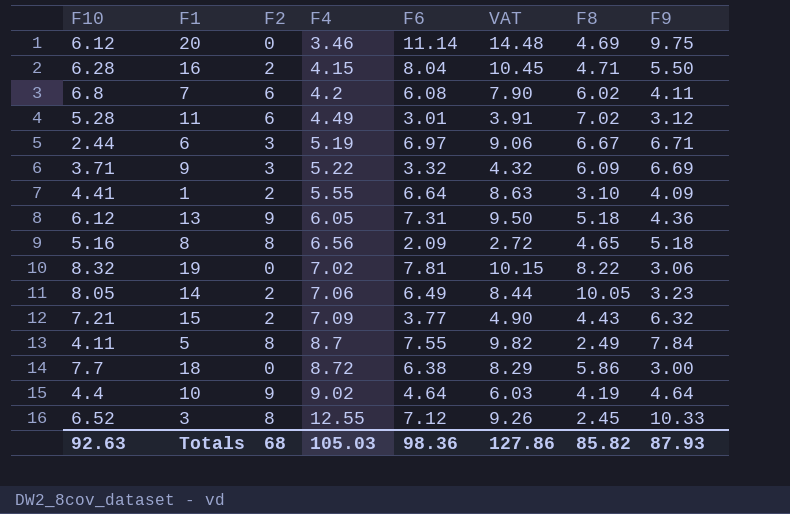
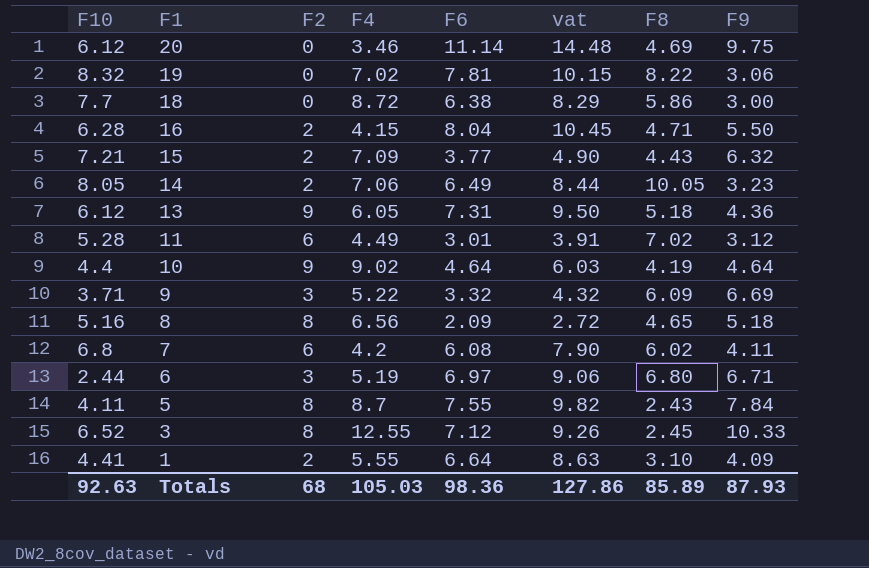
row order: F4 ascending -> F1 descending
column name: VAT -> vat
6 | F8: 6.67 -> 6.80
5 | F8: 2.49 -> 2.43
Totals | F8: 85.82 -> 85.89

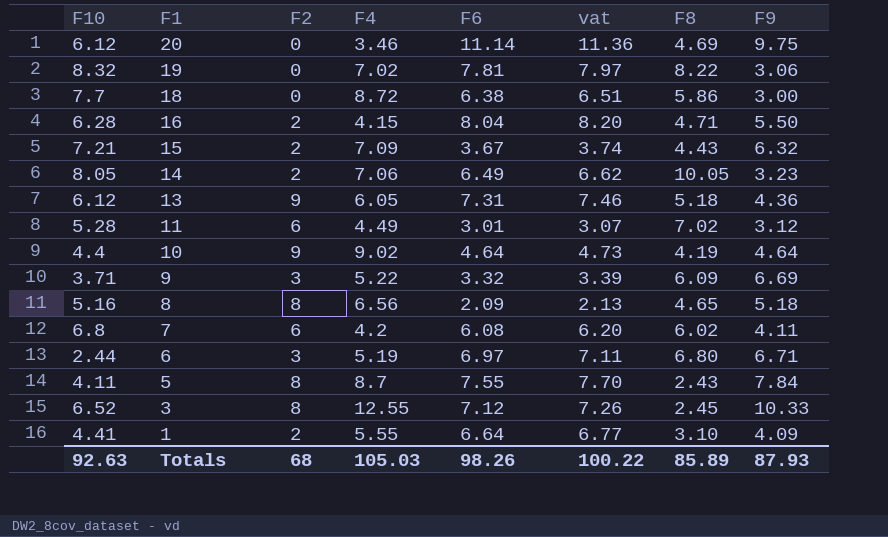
column vat | formula: [F6] * 1.3 -> [F6] * 1.02
15 | F6: 3.77 -> 3.67
Totals | F6: 98.36 -> 98.26
Totals | vat: 127.86 -> 100.22

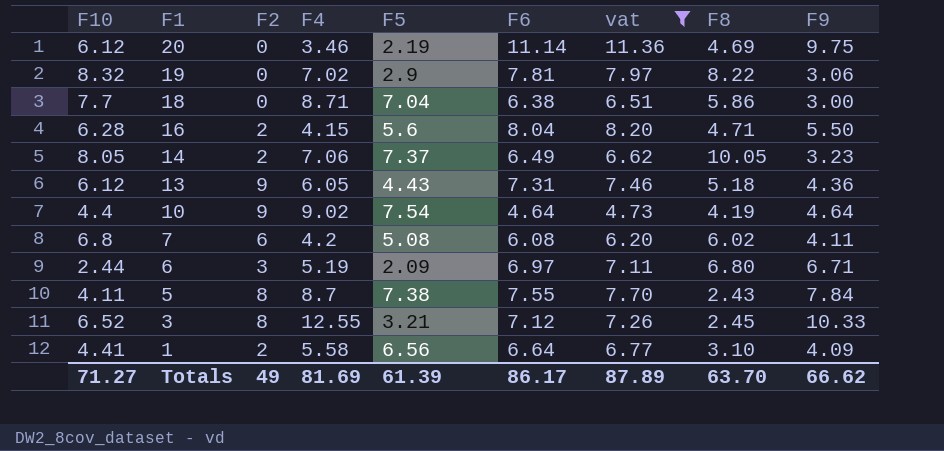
filter: none -> vat >= 4.73
column F5 | position: none -> 5
18 | F4: 8.72 -> 8.71
1 | F4: 5.55 -> 5.58
Totals | F10: 92.63 -> 71.27
Totals | F2: 68 -> 49
Totals | F4: 105.03 -> 81.69
Totals | F6: 98.26 -> 86.17
Totals | vat: 100.22 -> 87.89
Totals | F8: 85.89 -> 63.70
Totals | F9: 87.93 -> 66.62

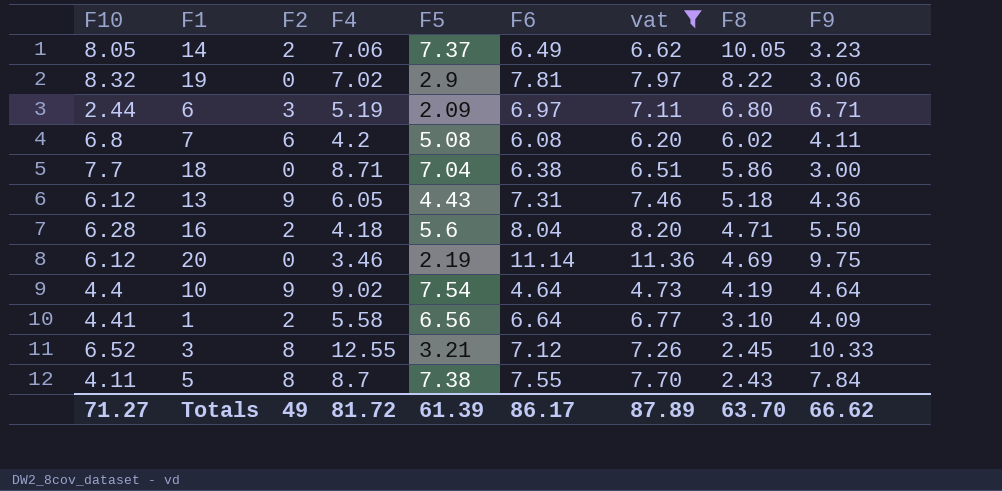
row order: F1 descending -> F8 descending
16 | F4: 4.15 -> 4.18
Totals | F4: 81.69 -> 81.72

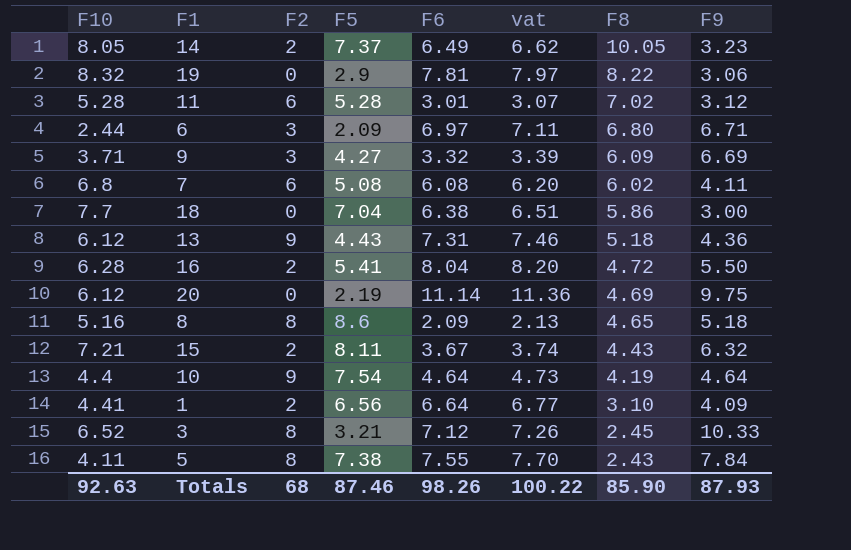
filter: vat >= 4.73 -> none
column F4 | position: 4 -> none
16 | F5: 5.6 -> 5.41
16 | F8: 4.71 -> 4.72
Totals | F10: 71.27 -> 92.63
Totals | F2: 49 -> 68
Totals | F5: 61.39 -> 87.46
Totals | F6: 86.17 -> 98.26
Totals | vat: 87.89 -> 100.22
Totals | F8: 63.70 -> 85.90
Totals | F9: 66.62 -> 87.93

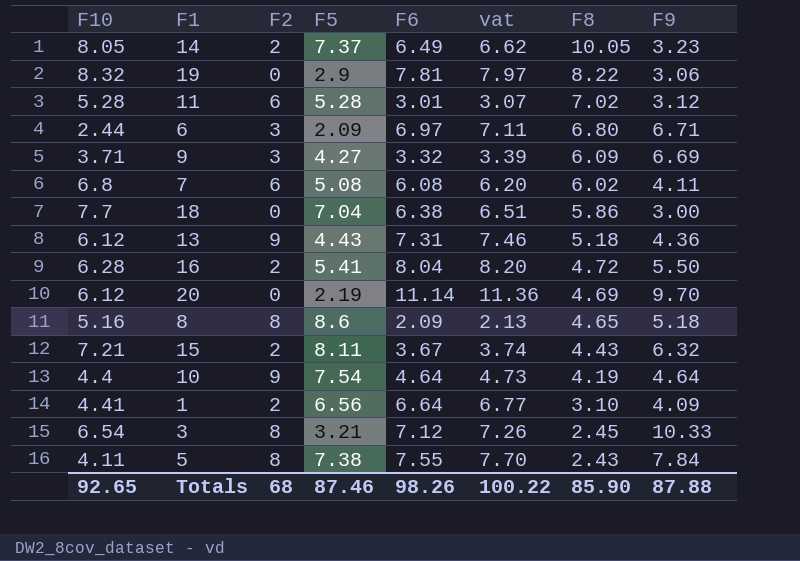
20 | F9: 9.75 -> 9.70
3 | F10: 6.52 -> 6.54
Totals | F10: 92.63 -> 92.65
Totals | F9: 87.93 -> 87.88

